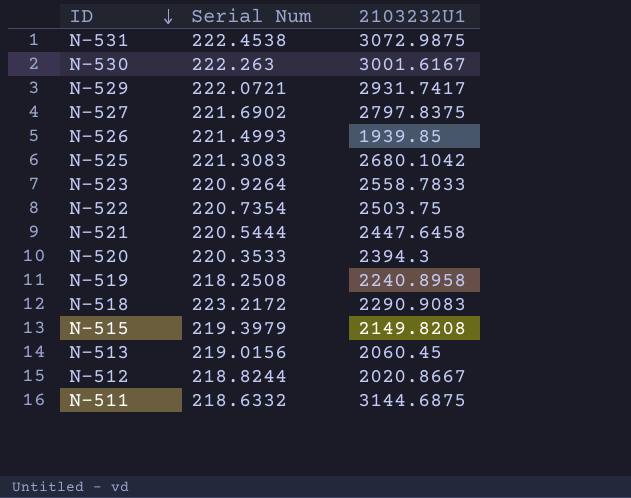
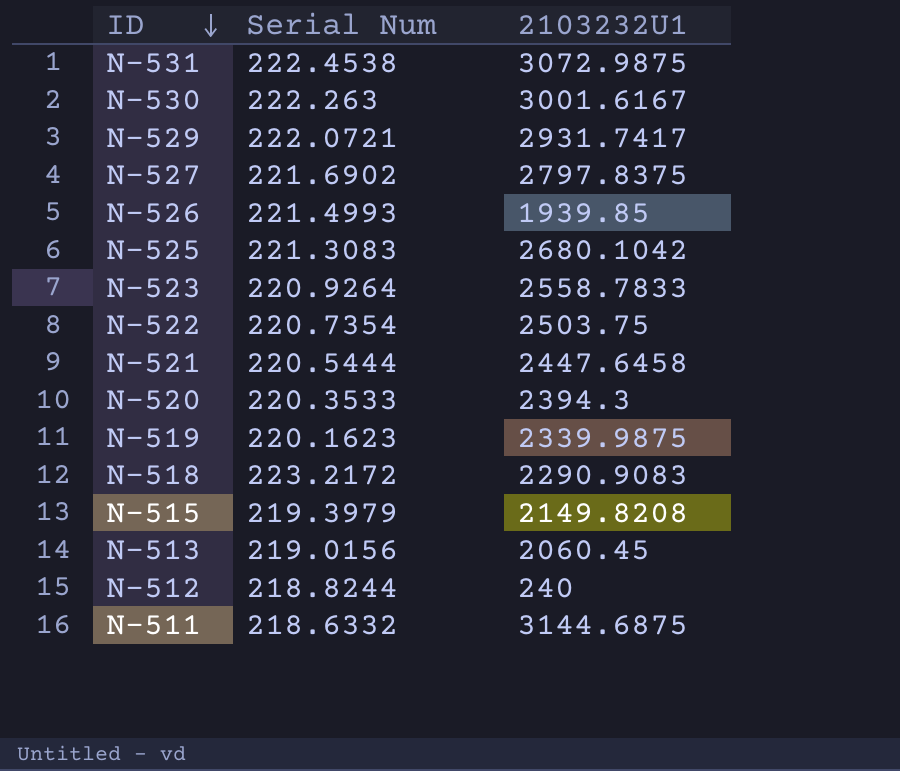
N-519 | Serial Num: 218.2508 -> 220.1623
N-519 | 2103232U1: 2240.8958 -> 2339.9875
N-512 | 2103232U1: 2020.8667 -> 240

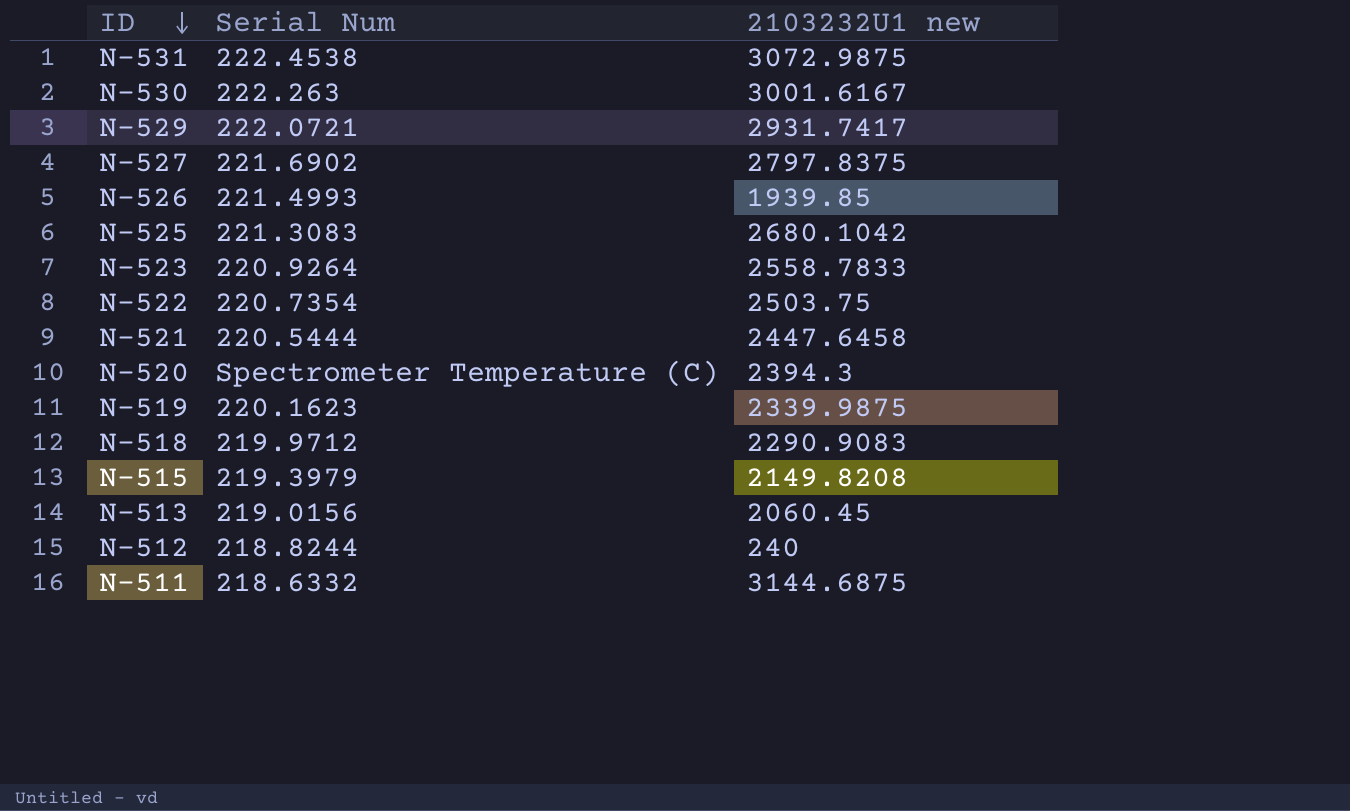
column name: 2103232U1 -> 2103232U1 new
N-520 | Serial Num: 220.3533 -> Spectrometer Temperature (C)
N-518 | Serial Num: 223.2172 -> 219.9712

